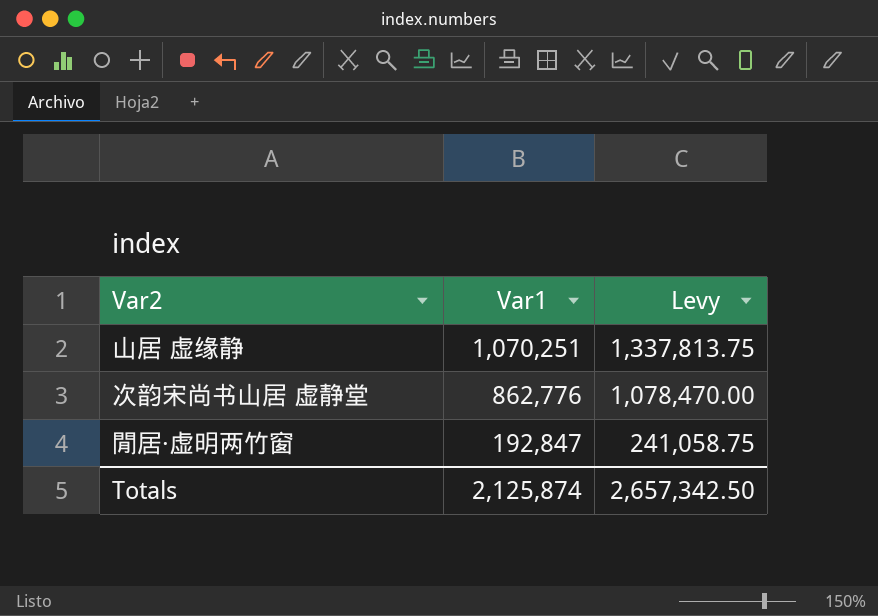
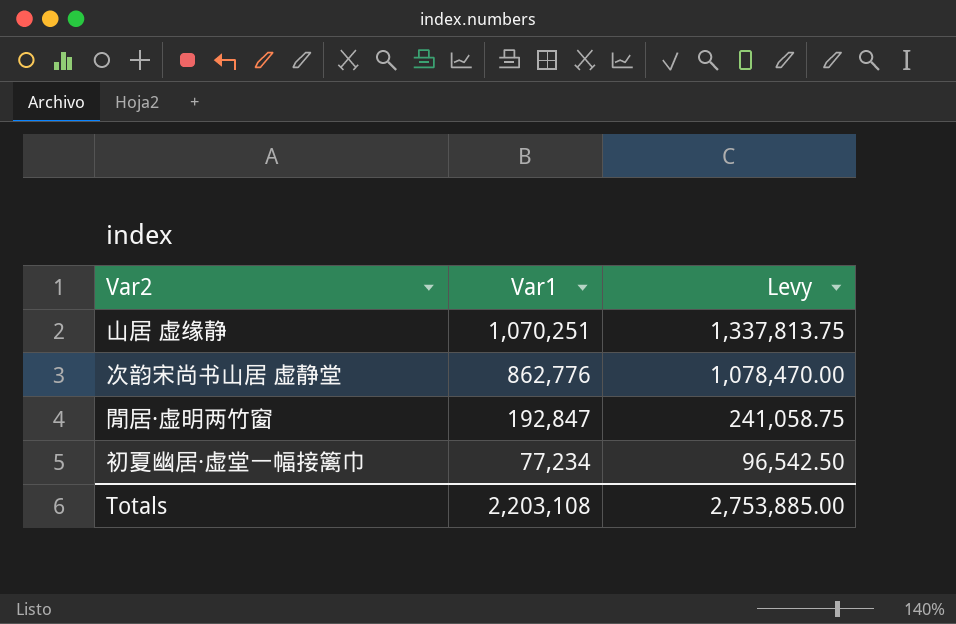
row 初夏幽居·虚堂一幅接篱巾: none -> 77,234 | 96,542.50
Totals | Var1: 2,125,874 -> 2,203,108
Totals | Levy: 2,657,342.50 -> 2,753,885.00

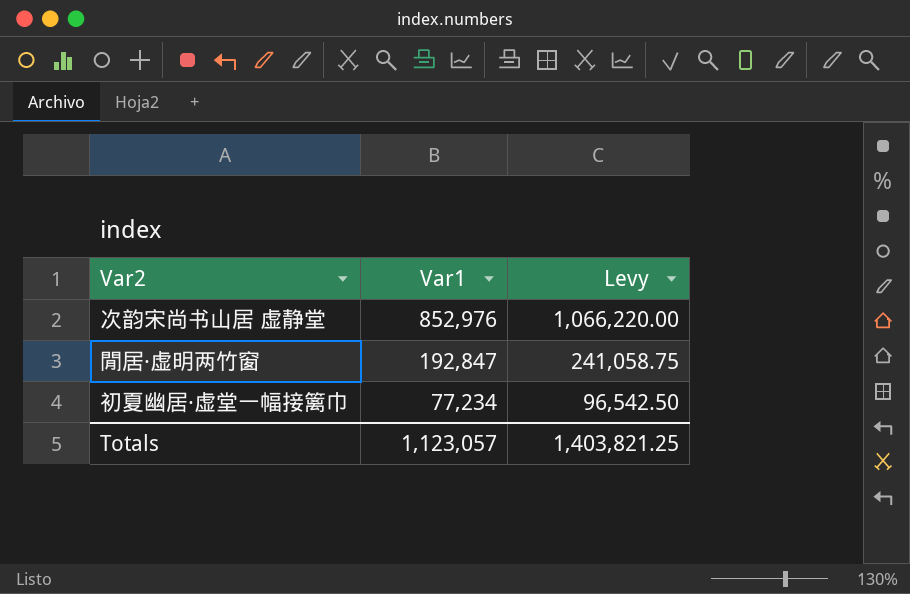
row 山居 虚缘静: 1,070,251 | 1,337,813.75 -> none
次韵宋尚书山居 虚静堂 | Var1: 862,776 -> 852,976
次韵宋尚书山居 虚静堂 | Levy: 1,078,470.00 -> 1,066,220.00
Totals | Var1: 2,203,108 -> 1,123,057
Totals | Levy: 2,753,885.00 -> 1,403,821.25

